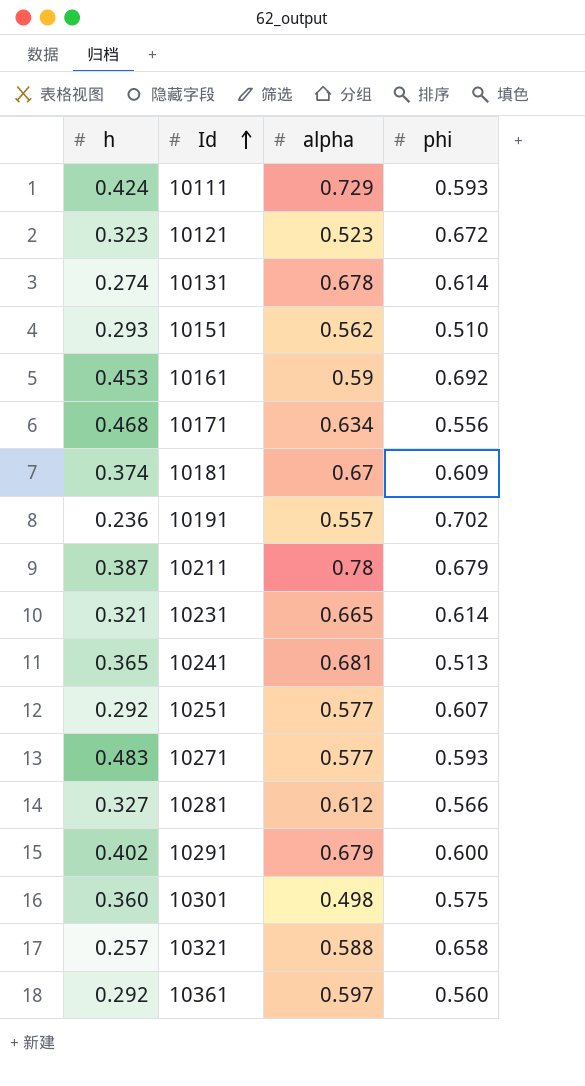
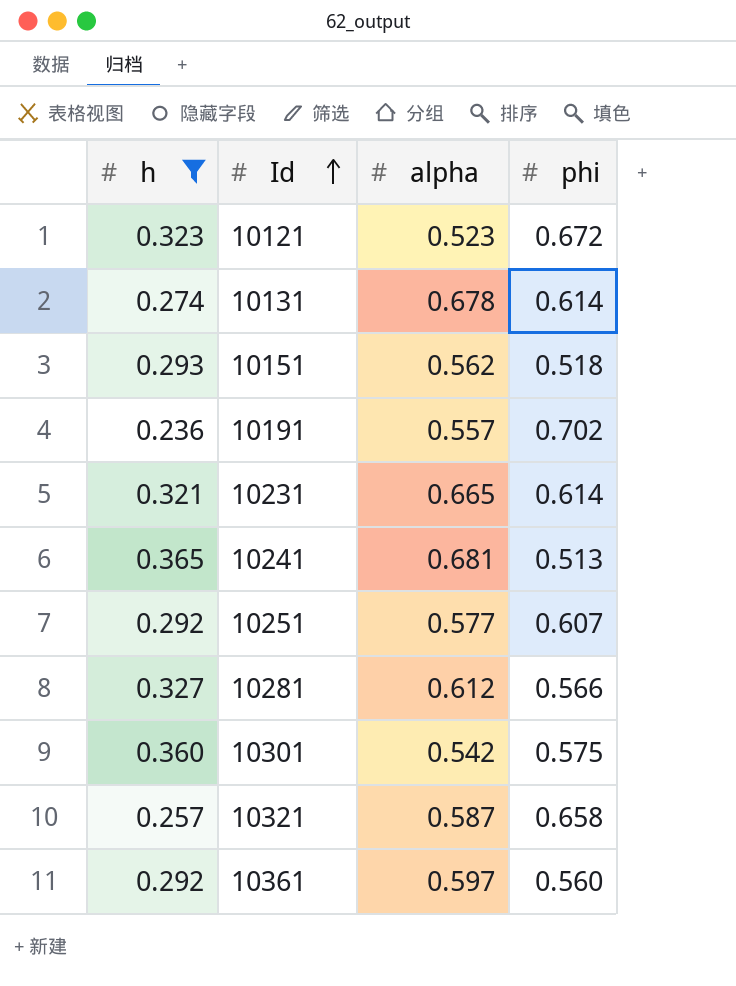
filter: none -> h <= 0.365
10151 | phi: 0.510 -> 0.518
10301 | alpha: 0.498 -> 0.542
10321 | alpha: 0.588 -> 0.587

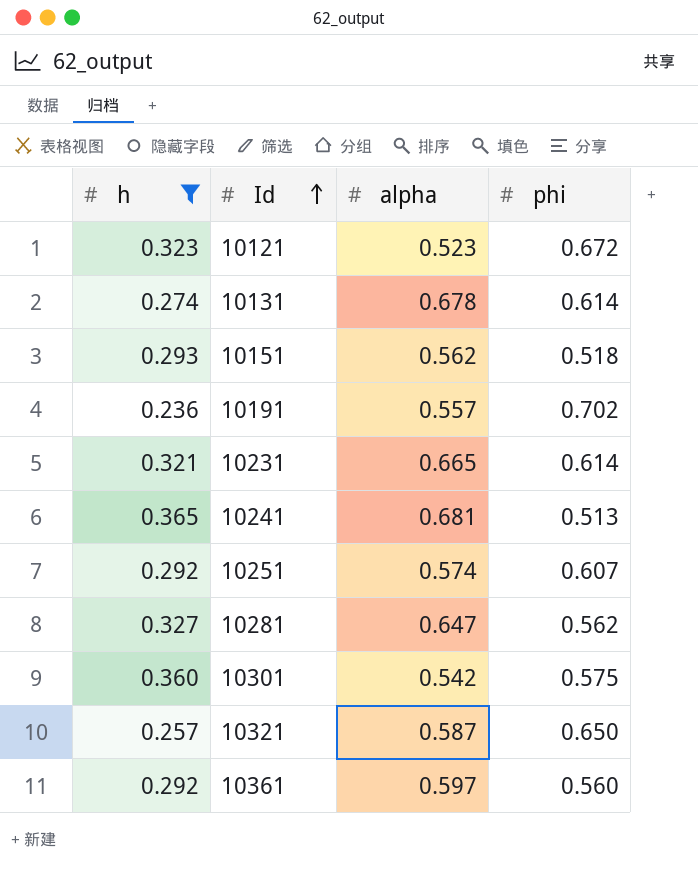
10251 | alpha: 0.577 -> 0.574
10281 | alpha: 0.612 -> 0.647
10281 | phi: 0.566 -> 0.562
10321 | phi: 0.658 -> 0.650

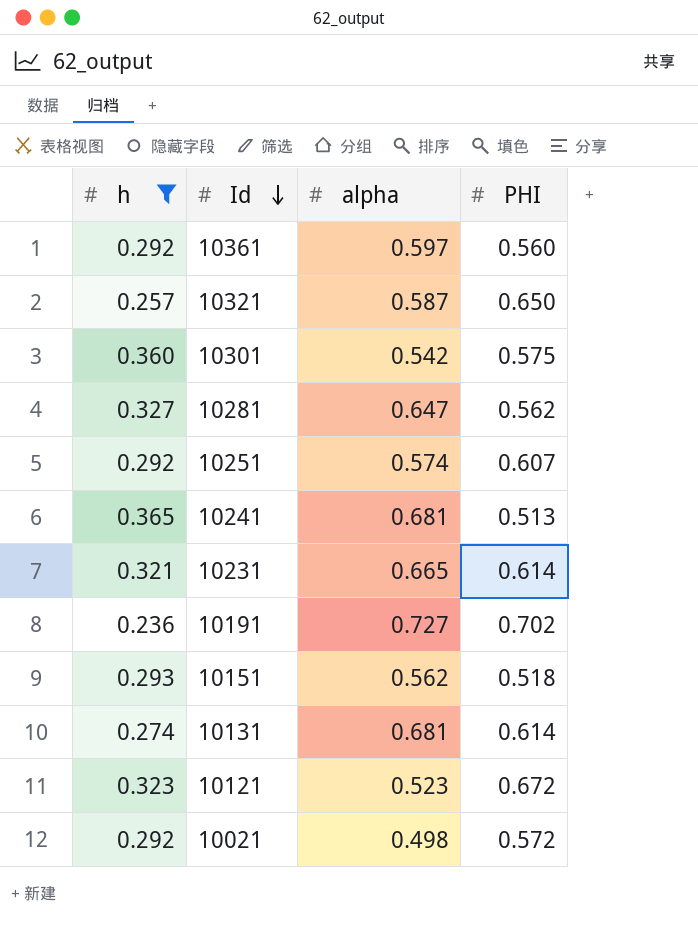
row order: Id ascending -> Id descending
column name: phi -> PHI
10191 | alpha: 0.557 -> 0.727
10131 | alpha: 0.678 -> 0.681
row 10021: none -> 0.292 | 0.498 | 0.572

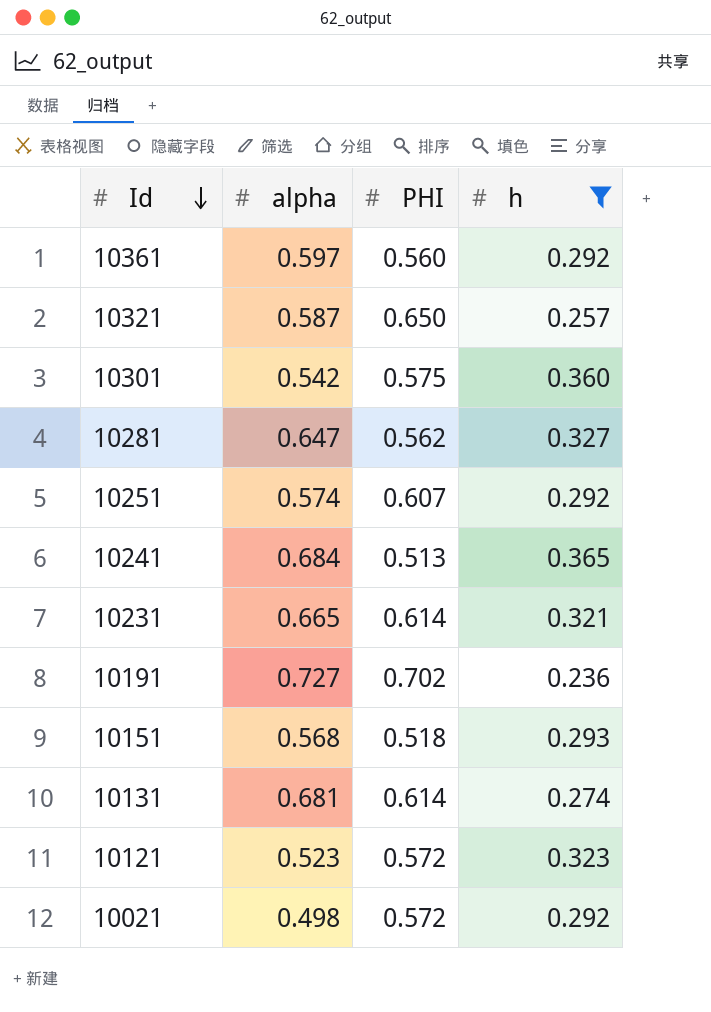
column h | position: 1 -> 4
10241 | alpha: 0.681 -> 0.684
10151 | alpha: 0.562 -> 0.568
10121 | PHI: 0.672 -> 0.572

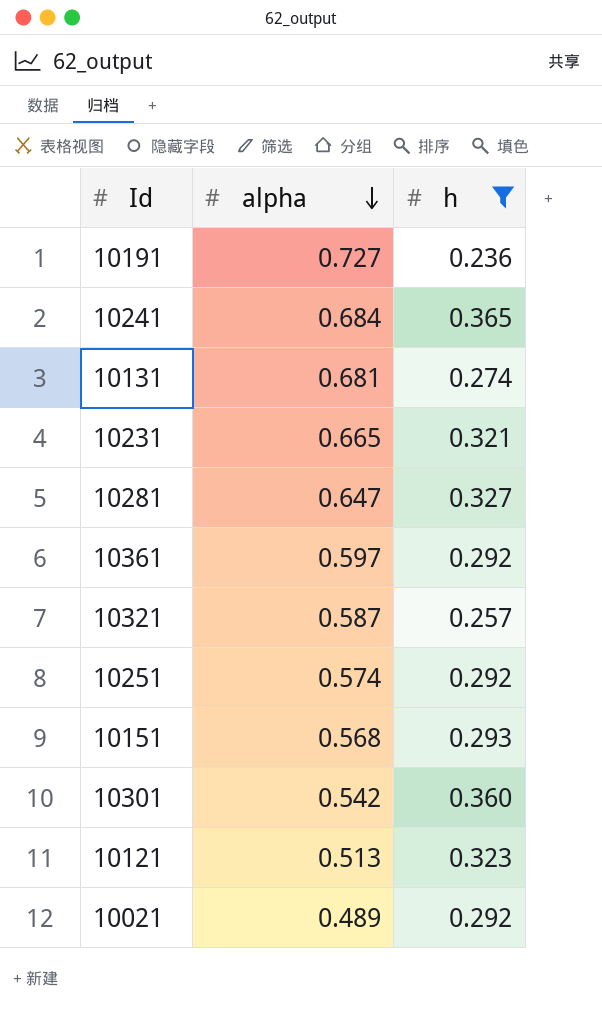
row order: Id descending -> alpha descending
column PHI | position: 3 -> none
10121 | alpha: 0.523 -> 0.513
10021 | alpha: 0.498 -> 0.489

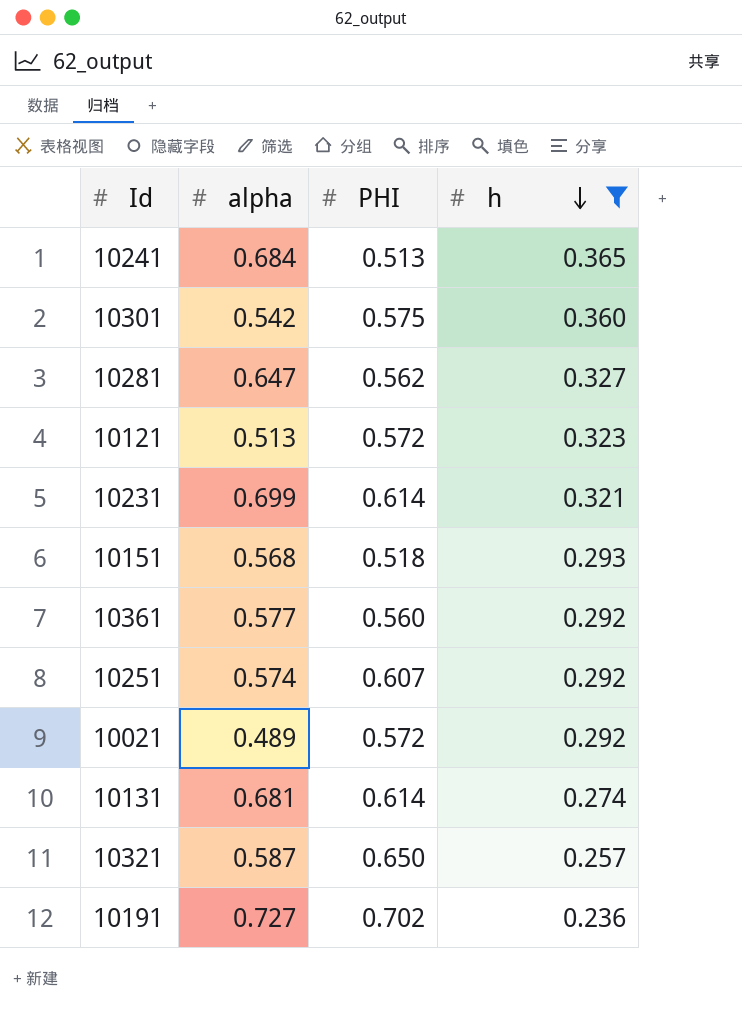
row order: alpha descending -> h descending
column PHI | position: none -> 3
10231 | alpha: 0.665 -> 0.699
10361 | alpha: 0.597 -> 0.577

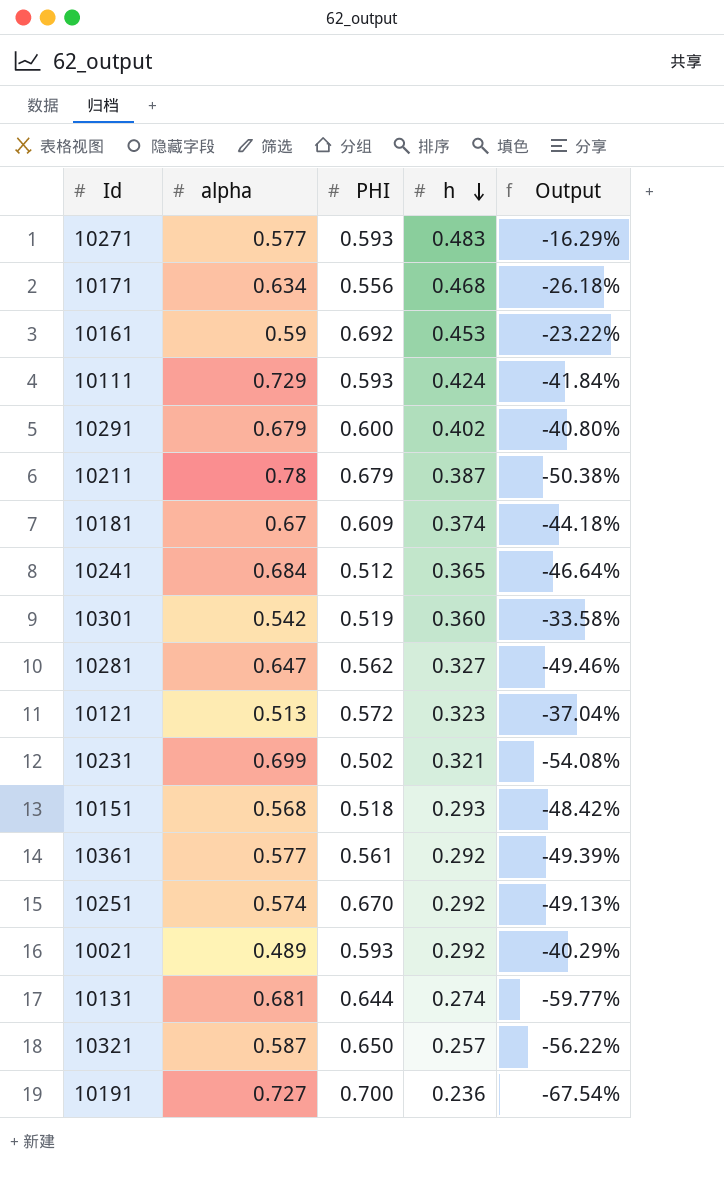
filter: h <= 0.365 -> none
column Output | formula: none -> ([h] - [alpha]) / [alpha]
10241 | PHI: 0.513 -> 0.512
10301 | PHI: 0.575 -> 0.519
10231 | PHI: 0.614 -> 0.502
10361 | PHI: 0.560 -> 0.561
10251 | PHI: 0.607 -> 0.670
10021 | PHI: 0.572 -> 0.593
10131 | PHI: 0.614 -> 0.644
10191 | PHI: 0.702 -> 0.700

